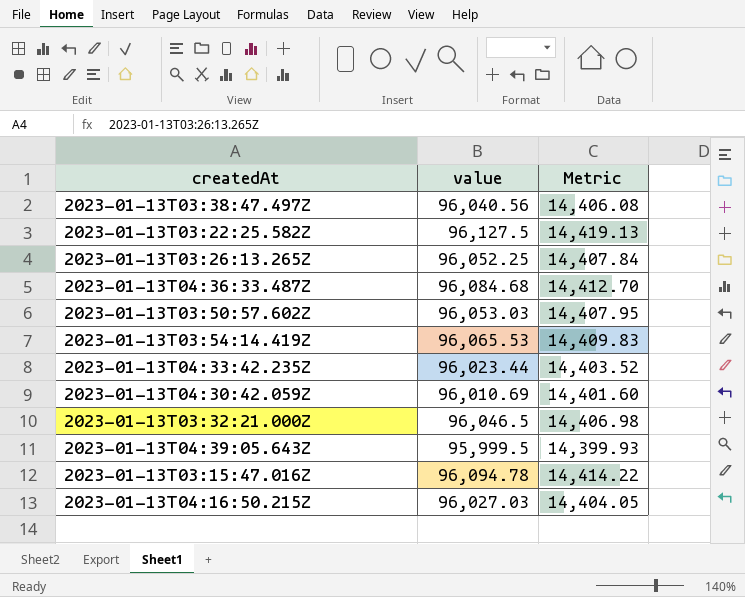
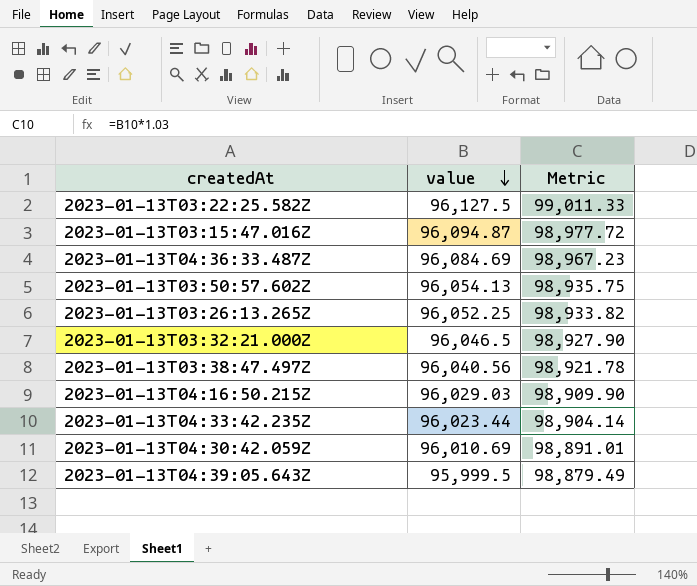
row order: none -> value descending
column Metric | formula: [value] * 0.15 -> [value] * 1.03
row 2023-01-13T03:54:14.419Z: 96,065.53 | 14,409.83 -> none
2023-01-13T03:15:47.016Z | value: 96,094.78 -> 96,094.87
2023-01-13T04:36:33.487Z | value: 96,084.68 -> 96,084.69
2023-01-13T03:50:57.602Z | value: 96,053.03 -> 96,054.13
2023-01-13T04:16:50.215Z | value: 96,027.03 -> 96,029.03

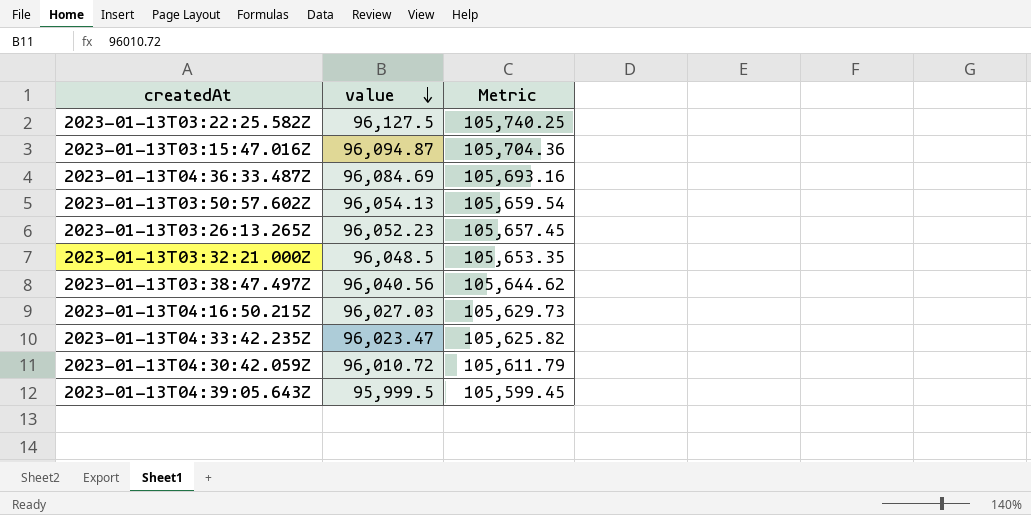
column Metric | formula: [value] * 1.03 -> [value] * 1.1
2023-01-13T03:26:13.265Z | value: 96,052.25 -> 96,052.23
2023-01-13T03:32:21.000Z | value: 96,046.5 -> 96,048.5
2023-01-13T04:16:50.215Z | value: 96,029.03 -> 96,027.03
2023-01-13T04:33:42.235Z | value: 96,023.44 -> 96,023.47
2023-01-13T04:30:42.059Z | value: 96,010.69 -> 96,010.72

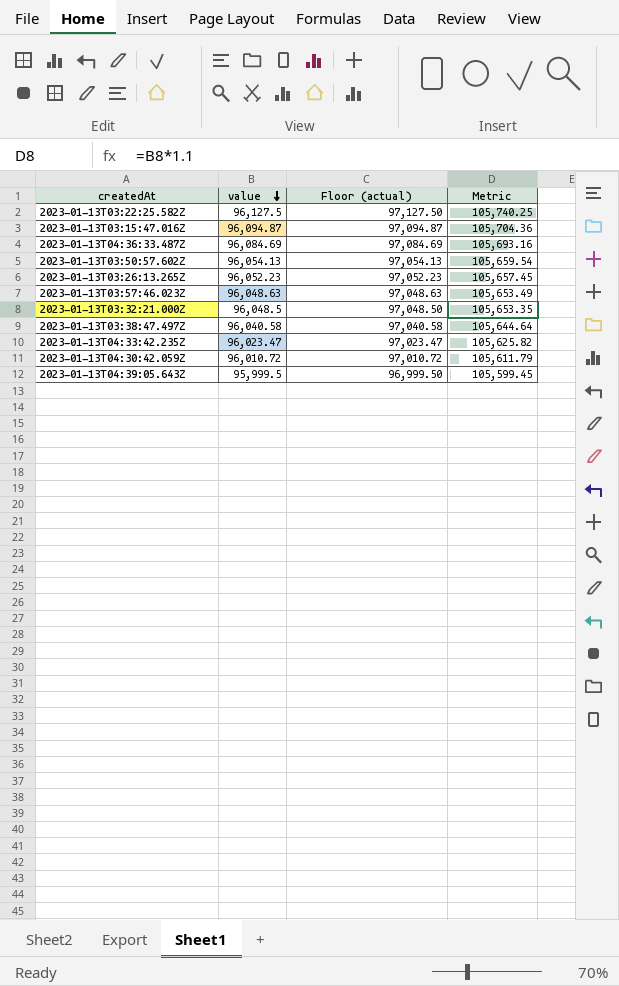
column Floor (actual) | formula: none -> [value] + 1000
row 2023-01-13T04:16:50.215Z: 96,027.03 | 105,629.73 -> none
row 2023-01-13T03:57:46.023Z: none -> 96,048.63 | 97,048.63 | 105,653.49
2023-01-13T03:38:47.497Z | value: 96,040.56 -> 96,040.58
2023-01-13T03:38:47.497Z | Metric: 105,644.62 -> 105,644.64

